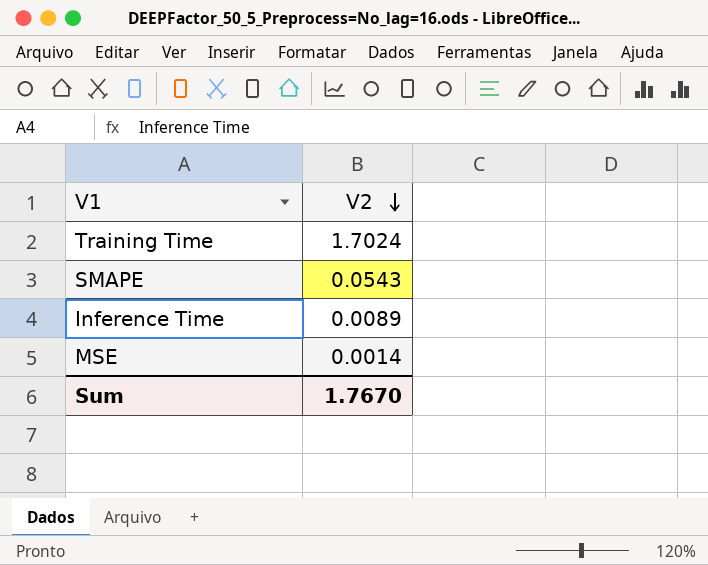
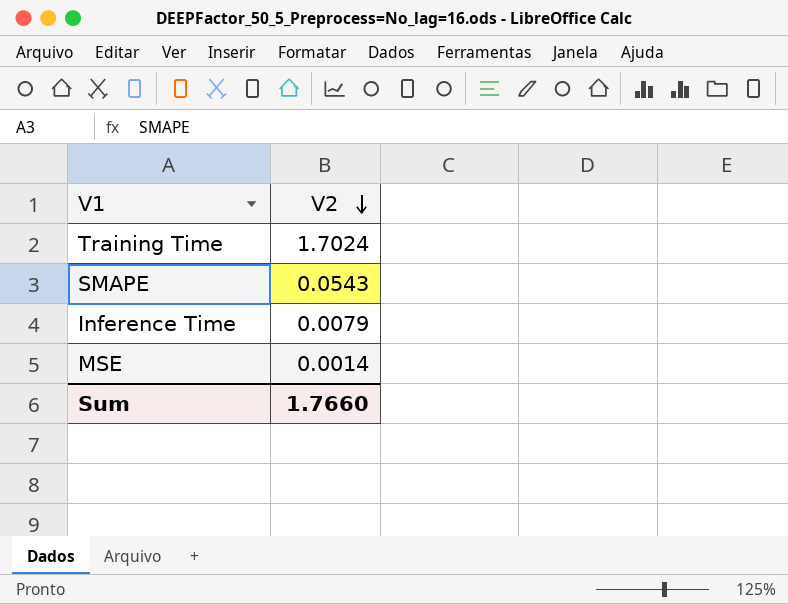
Inference Time | V2: 0.0089 -> 0.0079
Sum | V2: 1.7670 -> 1.7660

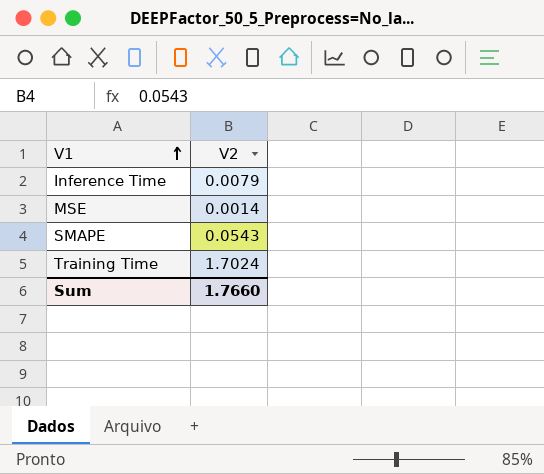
row order: V2 descending -> V1 ascending

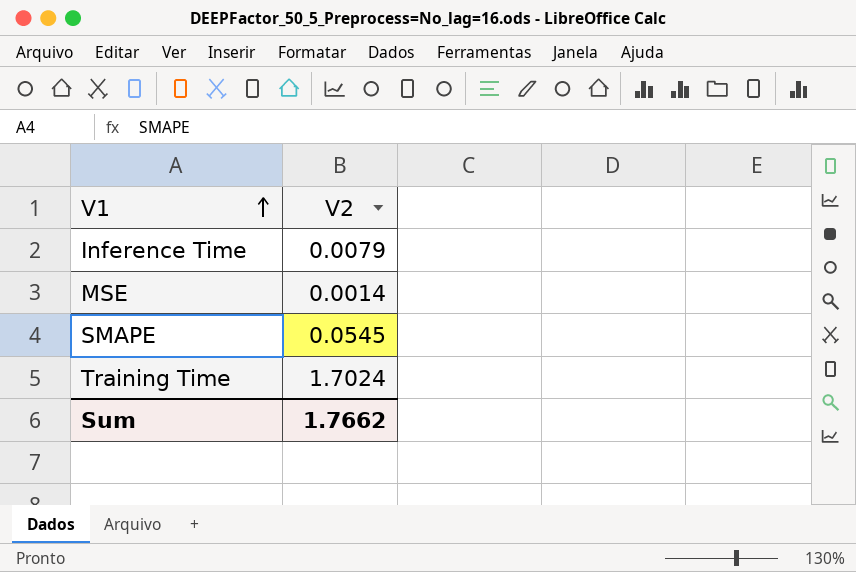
SMAPE | V2: 0.0543 -> 0.0545
Sum | V2: 1.7660 -> 1.7662

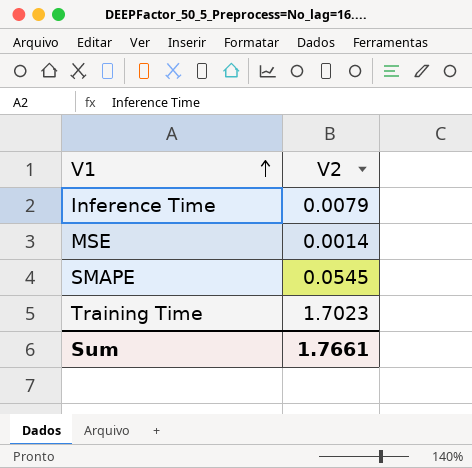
Training Time | V2: 1.7024 -> 1.7023
Sum | V2: 1.7662 -> 1.7661

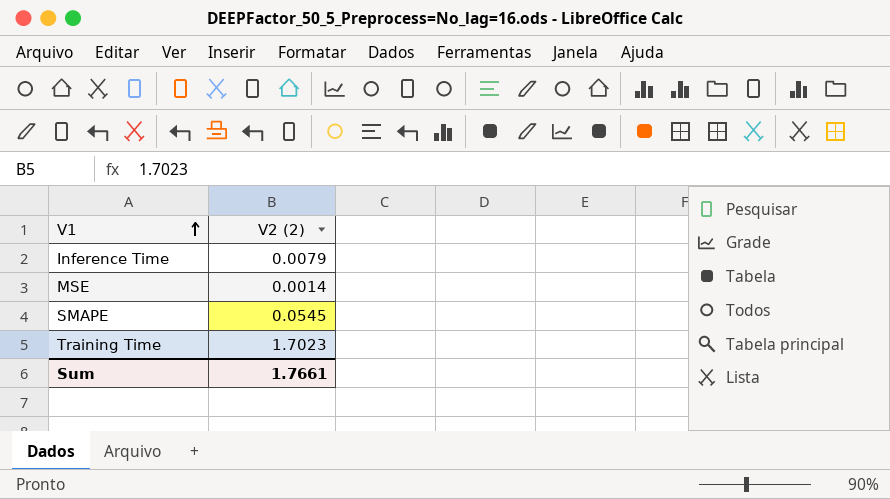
column name: V2 -> V2 (2)

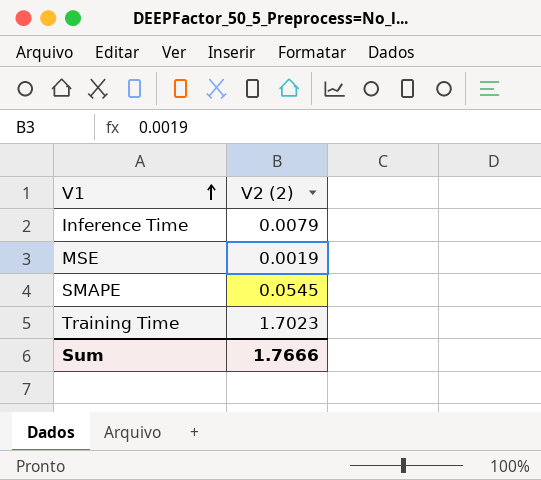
MSE | V2 (2): 0.0014 -> 0.0019
Sum | V2 (2): 1.7661 -> 1.7666

